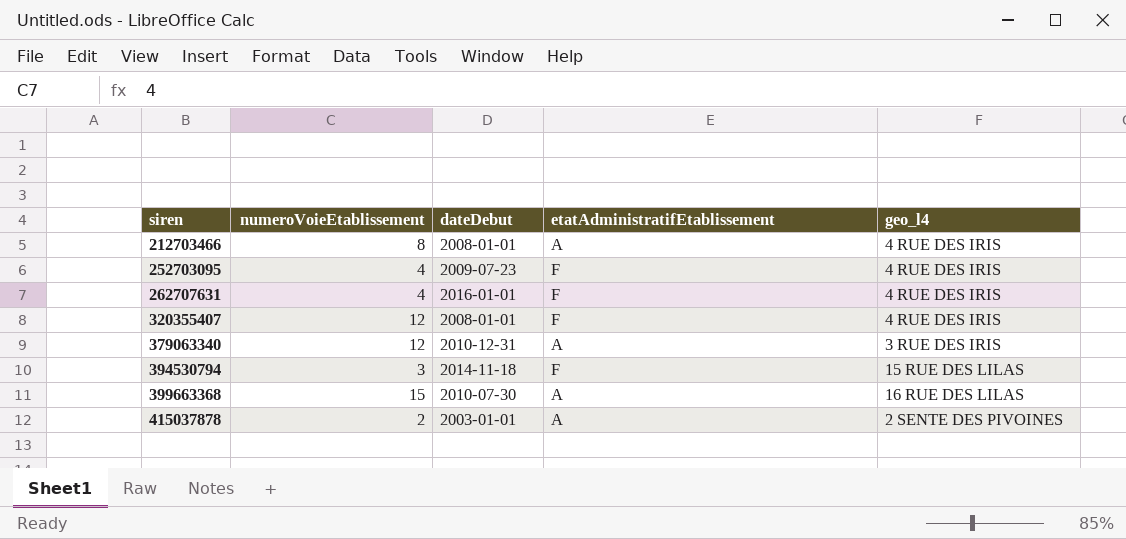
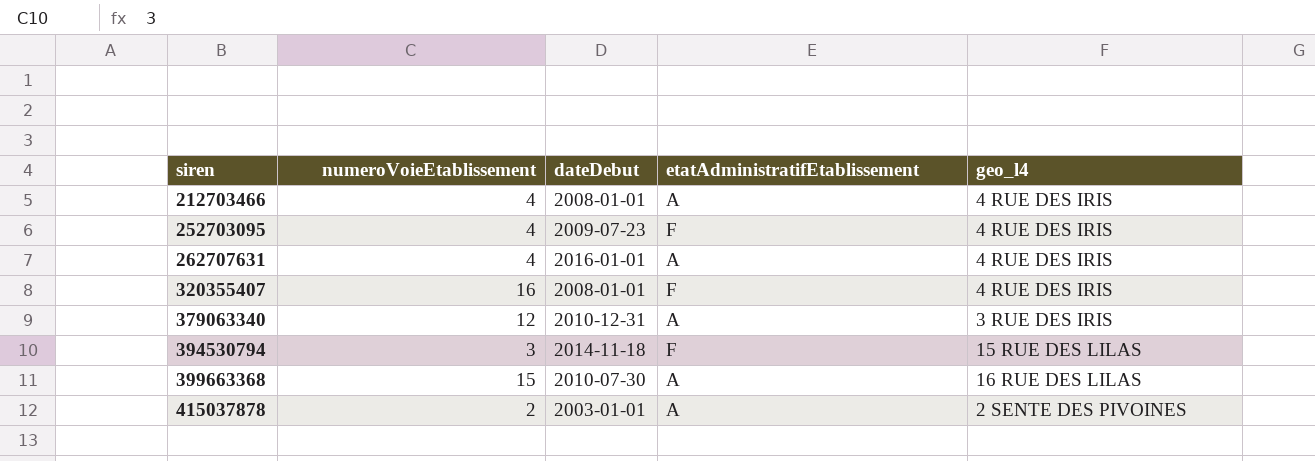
212703466 | numeroVoieEtablissement: 8 -> 4
262707631 | etatAdministratifEtablissement: F -> A
320355407 | numeroVoieEtablissement: 12 -> 16

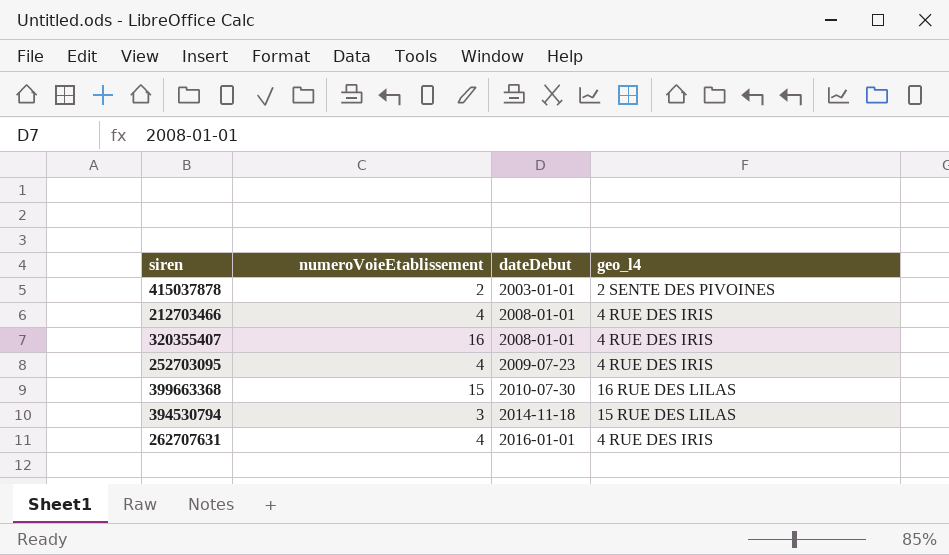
row order: siren ascending -> dateDebut ascending
column etatAdministratifEtablissement | position: 4 -> none
row 379063340: 12 | 2010-12-31 | A | 3 RUE DES IRIS -> none

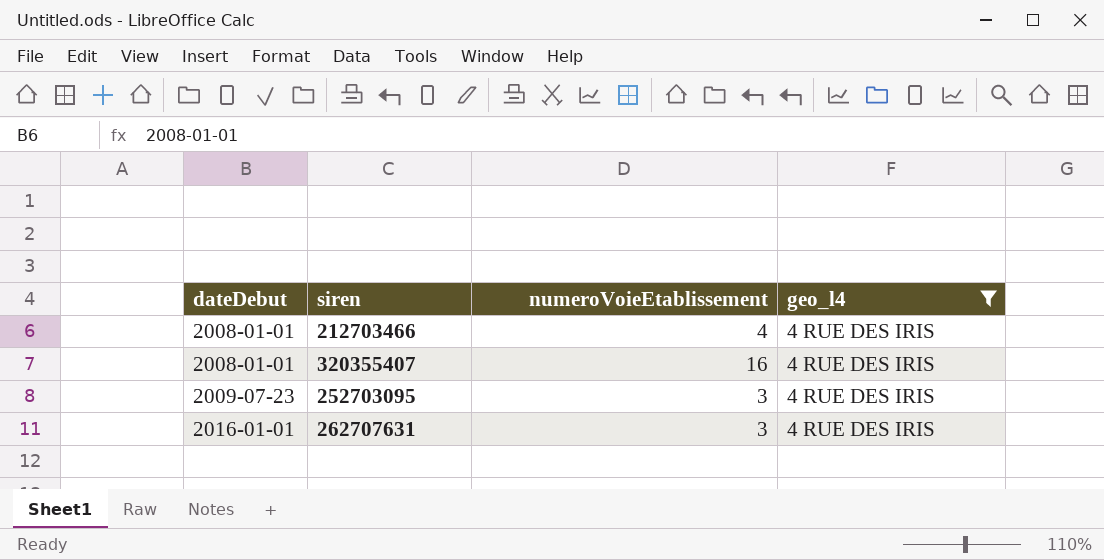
filter: none -> geo_l4 = 4 RUE DES IRIS
column dateDebut | position: 3 -> 1
252703095 | numeroVoieEtablissement: 4 -> 3
262707631 | numeroVoieEtablissement: 4 -> 3

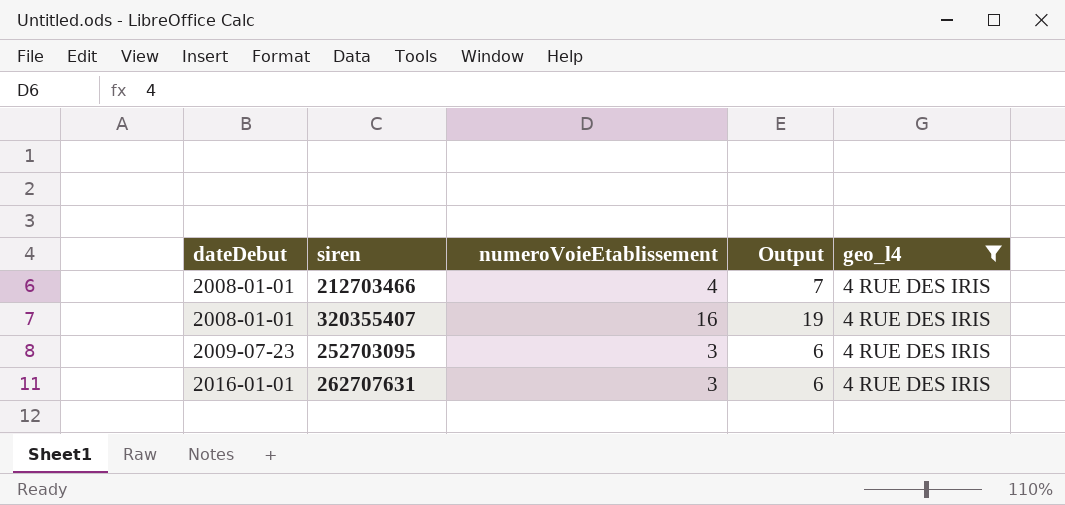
column Output | formula: none -> [numeroVoieEtablissement] + 3

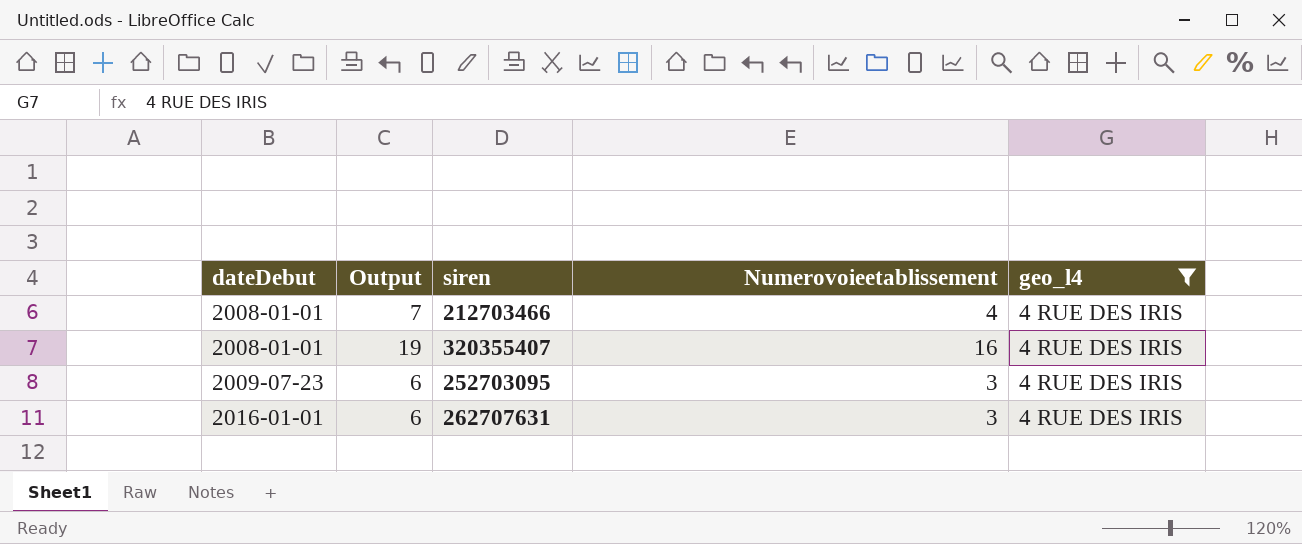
column Output | position: 4 -> 2
column name: numeroVoieEtablissement -> Numerovoieetablissement

